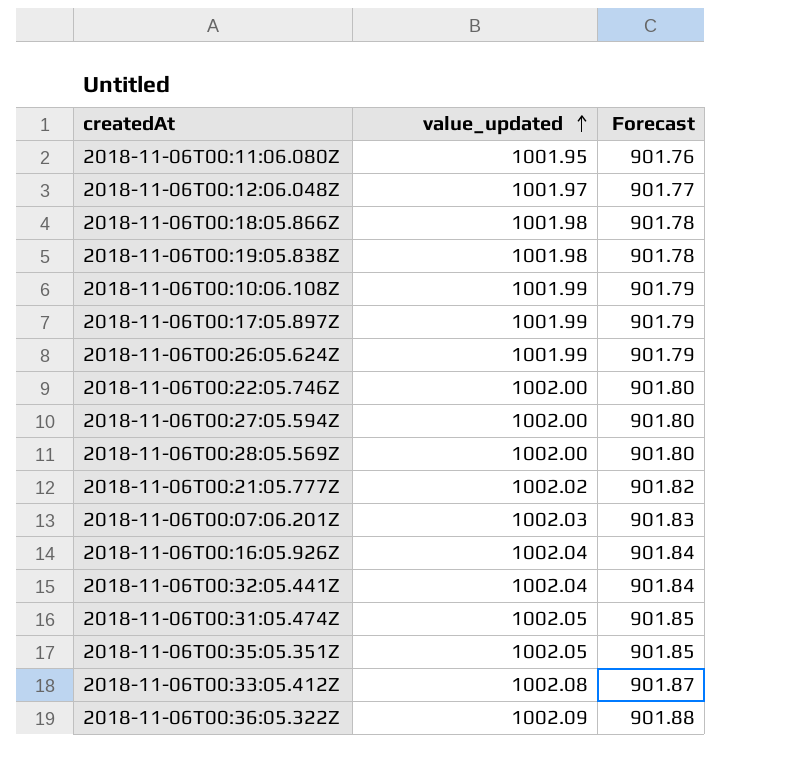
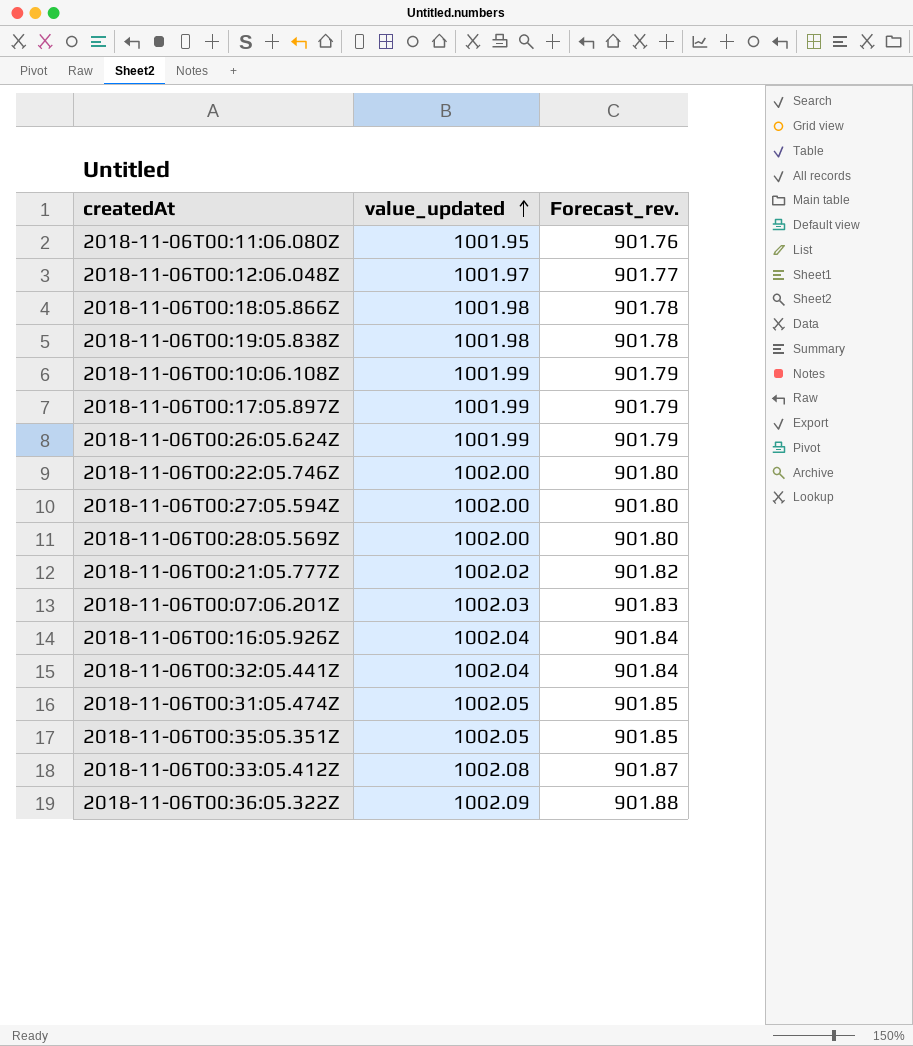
column name: Forecast -> Forecast_rev.

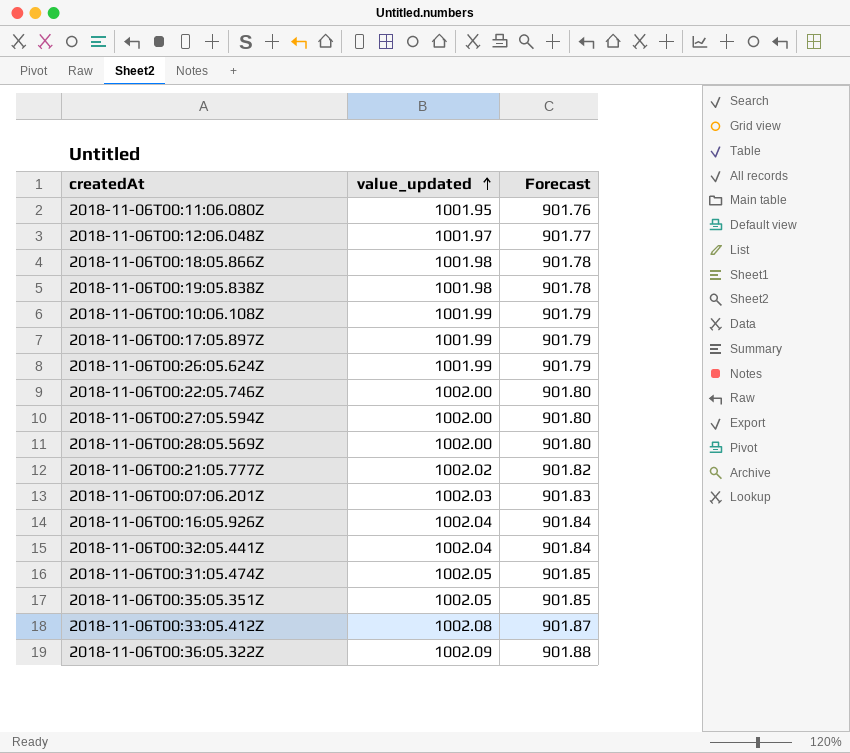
column name: Forecast_rev. -> Forecast

